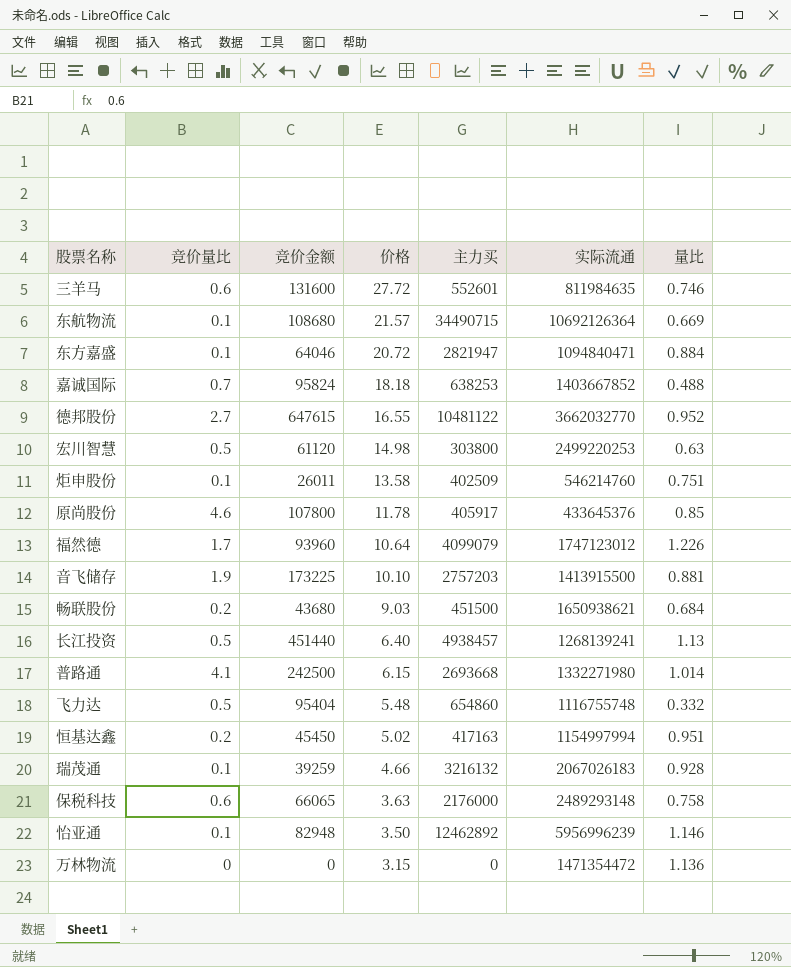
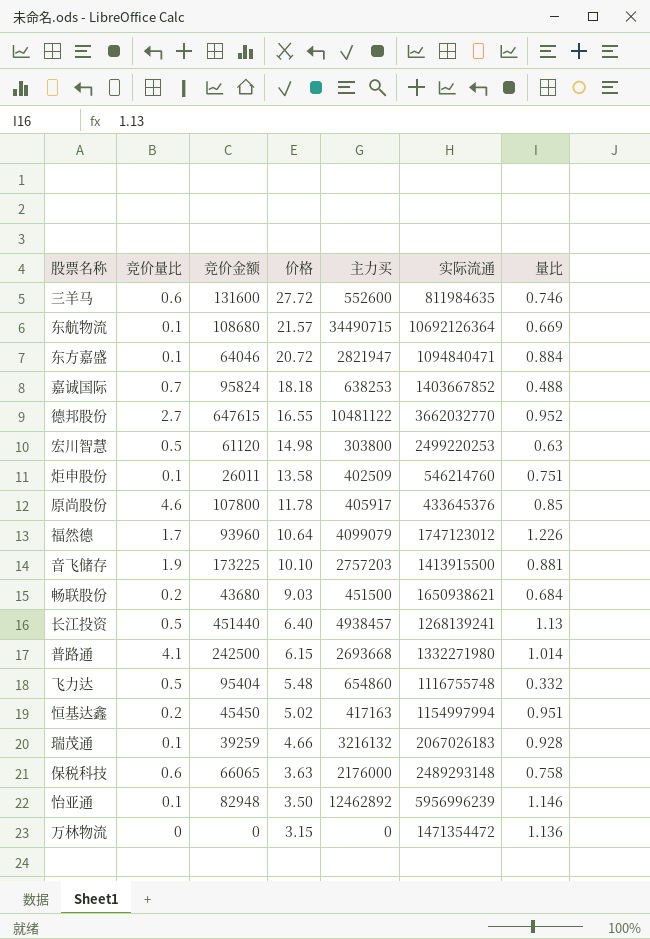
三羊马 | 主力买: 552601 -> 552600

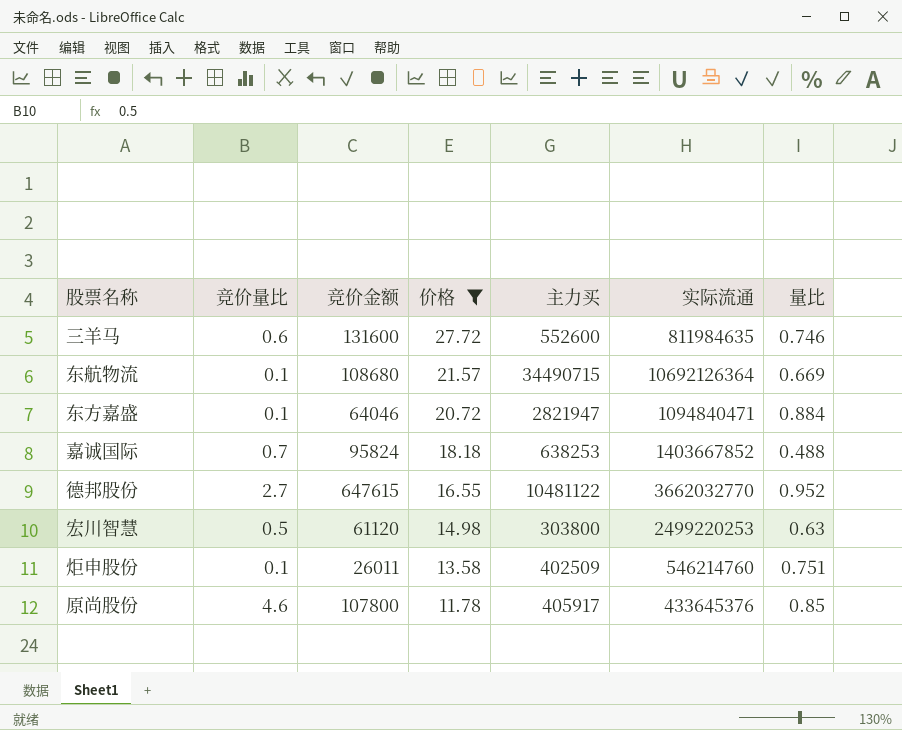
filter: none -> 价格 >= 11.78

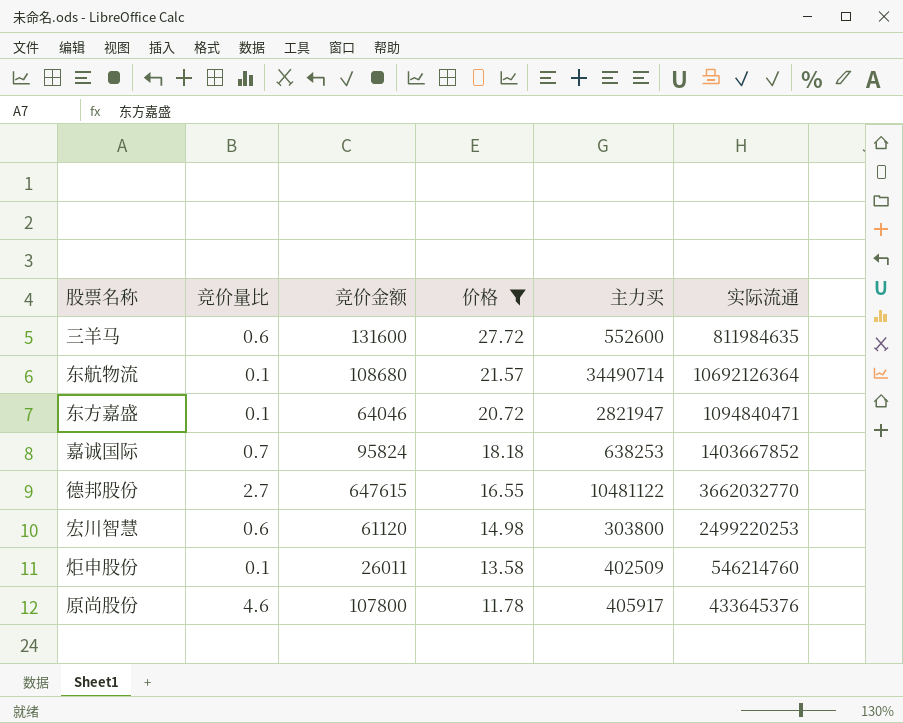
column 量比 | position: 7 -> none
东航物流 | 主力买: 34490715 -> 34490714
宏川智慧 | 竞价量比: 0.5 -> 0.6

